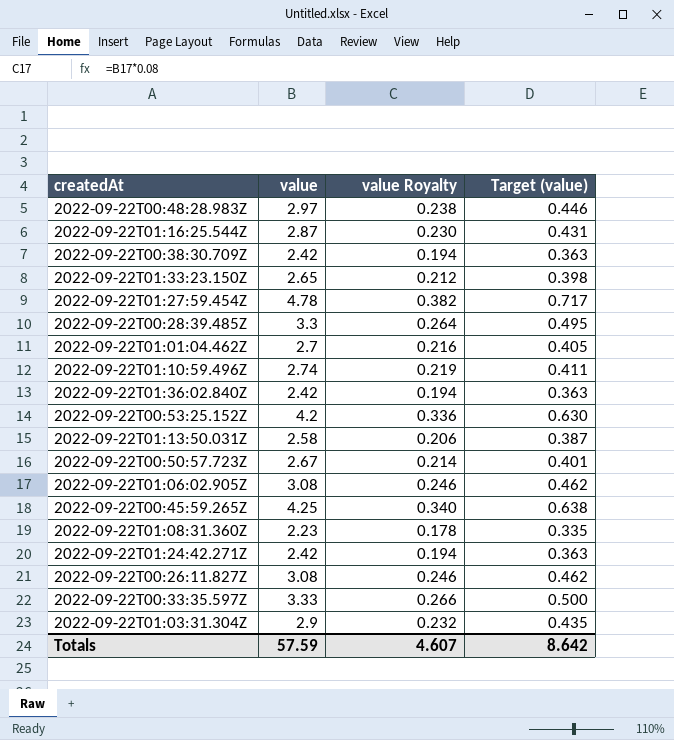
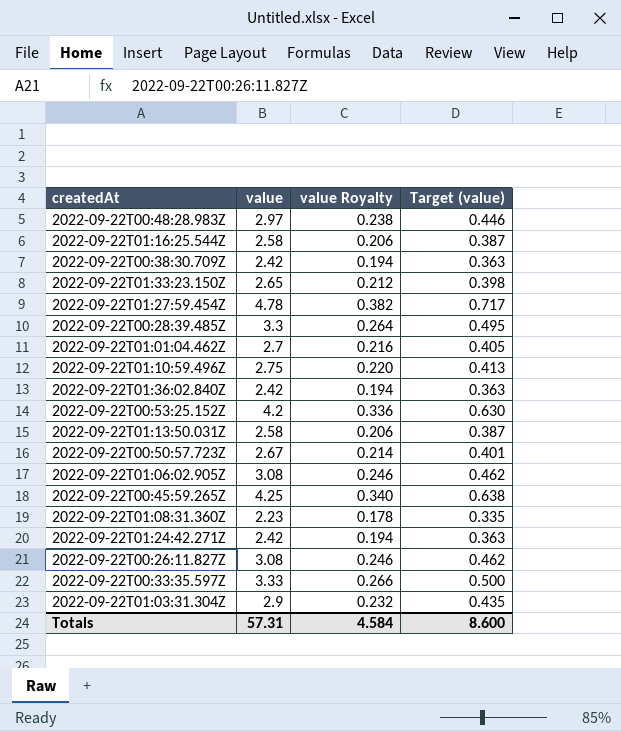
2022-09-22T01:16:25.544Z | value: 2.87 -> 2.58
2022-09-22T01:16:25.544Z | value Royalty: 0.230 -> 0.206
2022-09-22T01:16:25.544Z | Target (value): 0.431 -> 0.387
2022-09-22T01:10:59.496Z | value: 2.74 -> 2.75
2022-09-22T01:10:59.496Z | value Royalty: 0.219 -> 0.220
2022-09-22T01:10:59.496Z | Target (value): 0.411 -> 0.413
Totals | value: 57.59 -> 57.31
Totals | value Royalty: 4.607 -> 4.584
Totals | Target (value): 8.642 -> 8.600

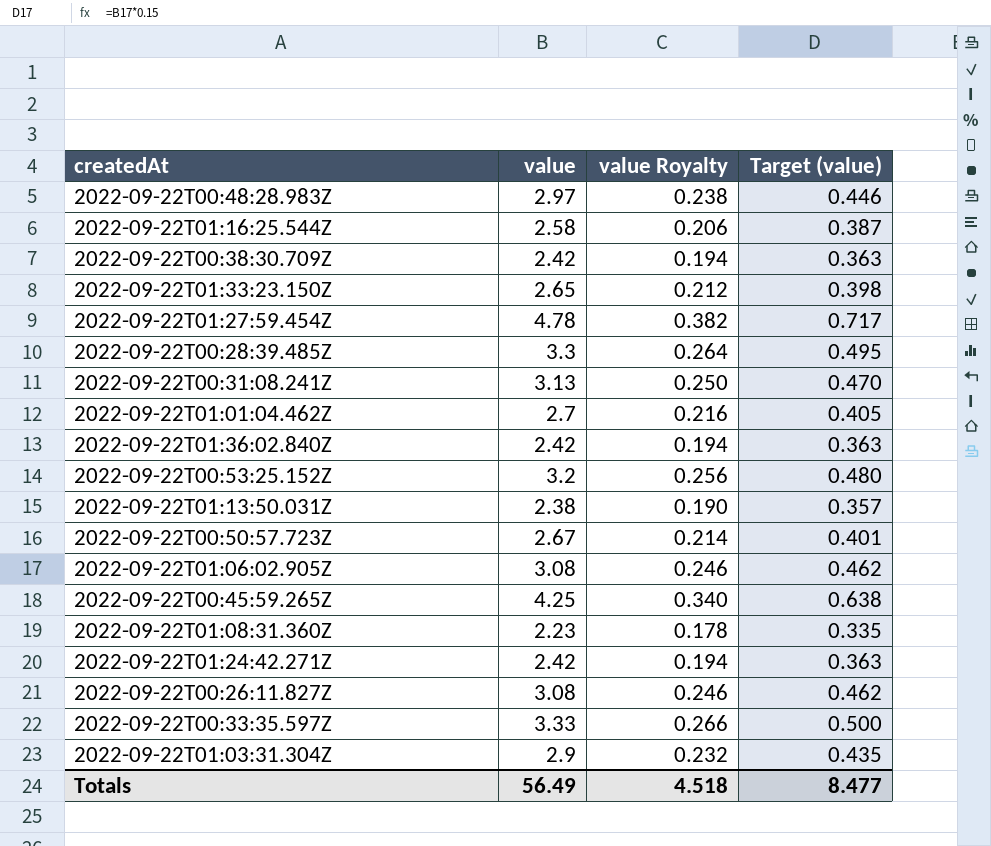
row 2022-09-22T01:10:59.496Z: 2.75 | 0.220 | 0.413 -> none
row 2022-09-22T00:31:08.241Z: none -> 3.13 | 0.250 | 0.470
2022-09-22T00:53:25.152Z | value: 4.2 -> 3.2
2022-09-22T00:53:25.152Z | value Royalty: 0.336 -> 0.256
2022-09-22T00:53:25.152Z | Target (value): 0.630 -> 0.480
2022-09-22T01:13:50.031Z | value: 2.58 -> 2.38
2022-09-22T01:13:50.031Z | value Royalty: 0.206 -> 0.190
2022-09-22T01:13:50.031Z | Target (value): 0.387 -> 0.357
Totals | value: 57.31 -> 56.49
Totals | value Royalty: 4.584 -> 4.518
Totals | Target (value): 8.600 -> 8.477

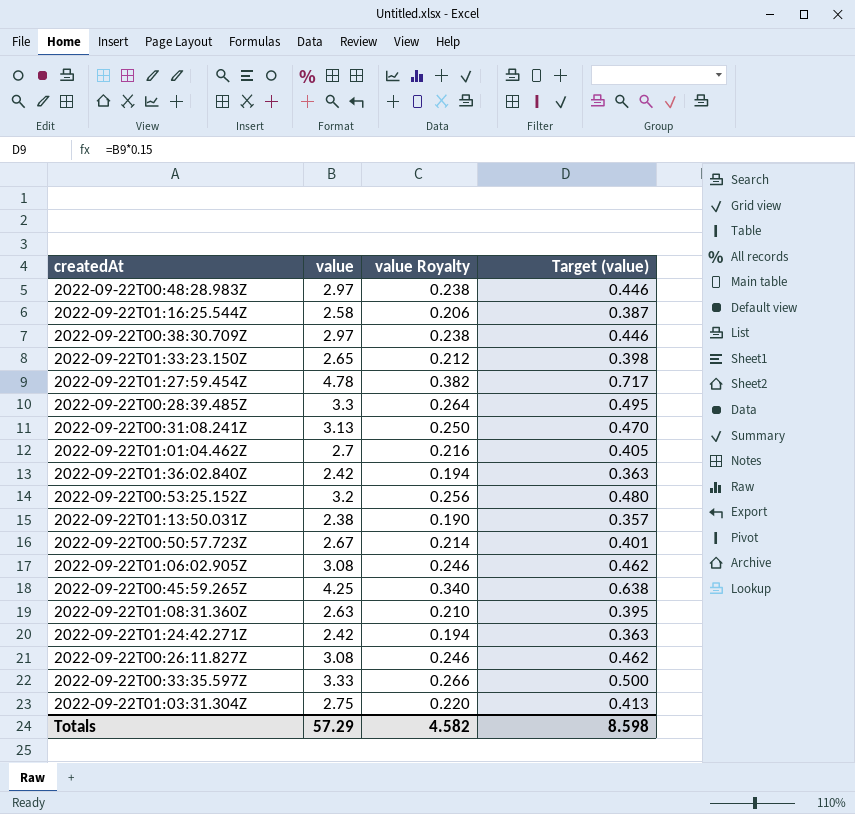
2022-09-22T00:38:30.709Z | value: 2.42 -> 2.97
2022-09-22T00:38:30.709Z | value Royalty: 0.194 -> 0.238
2022-09-22T00:38:30.709Z | Target (value): 0.363 -> 0.446
2022-09-22T01:08:31.360Z | value: 2.23 -> 2.63
2022-09-22T01:08:31.360Z | value Royalty: 0.178 -> 0.210
2022-09-22T01:08:31.360Z | Target (value): 0.335 -> 0.395
2022-09-22T01:03:31.304Z | value: 2.9 -> 2.75
2022-09-22T01:03:31.304Z | value Royalty: 0.232 -> 0.220
2022-09-22T01:03:31.304Z | Target (value): 0.435 -> 0.413
Totals | value: 56.49 -> 57.29
Totals | value Royalty: 4.518 -> 4.582
Totals | Target (value): 8.477 -> 8.598

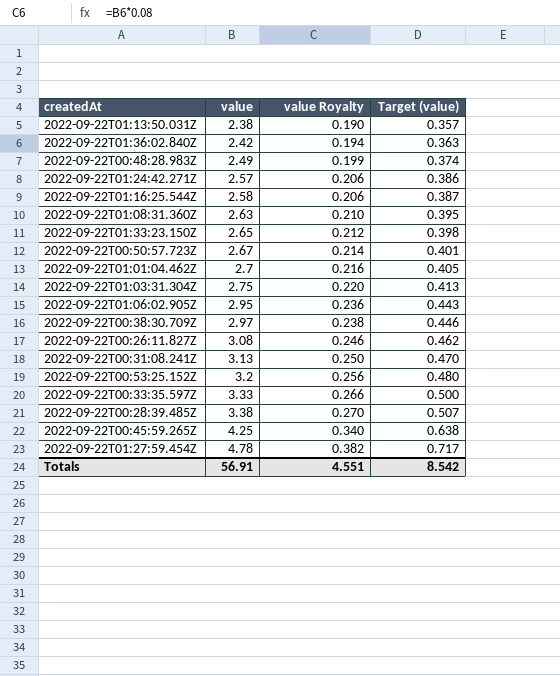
row order: none -> value ascending
2022-09-22T00:48:28.983Z | value: 2.97 -> 2.49
2022-09-22T00:48:28.983Z | value Royalty: 0.238 -> 0.199
2022-09-22T00:48:28.983Z | Target (value): 0.446 -> 0.374
2022-09-22T01:24:42.271Z | value: 2.42 -> 2.57
2022-09-22T01:24:42.271Z | value Royalty: 0.194 -> 0.206
2022-09-22T01:24:42.271Z | Target (value): 0.363 -> 0.386
2022-09-22T01:06:02.905Z | value: 3.08 -> 2.95
2022-09-22T01:06:02.905Z | value Royalty: 0.246 -> 0.236
2022-09-22T01:06:02.905Z | Target (value): 0.462 -> 0.443
2022-09-22T00:28:39.485Z | value: 3.3 -> 3.38
2022-09-22T00:28:39.485Z | value Royalty: 0.264 -> 0.270
2022-09-22T00:28:39.485Z | Target (value): 0.495 -> 0.507
Totals | value: 57.29 -> 56.91
Totals | value Royalty: 4.582 -> 4.551
Totals | Target (value): 8.598 -> 8.542

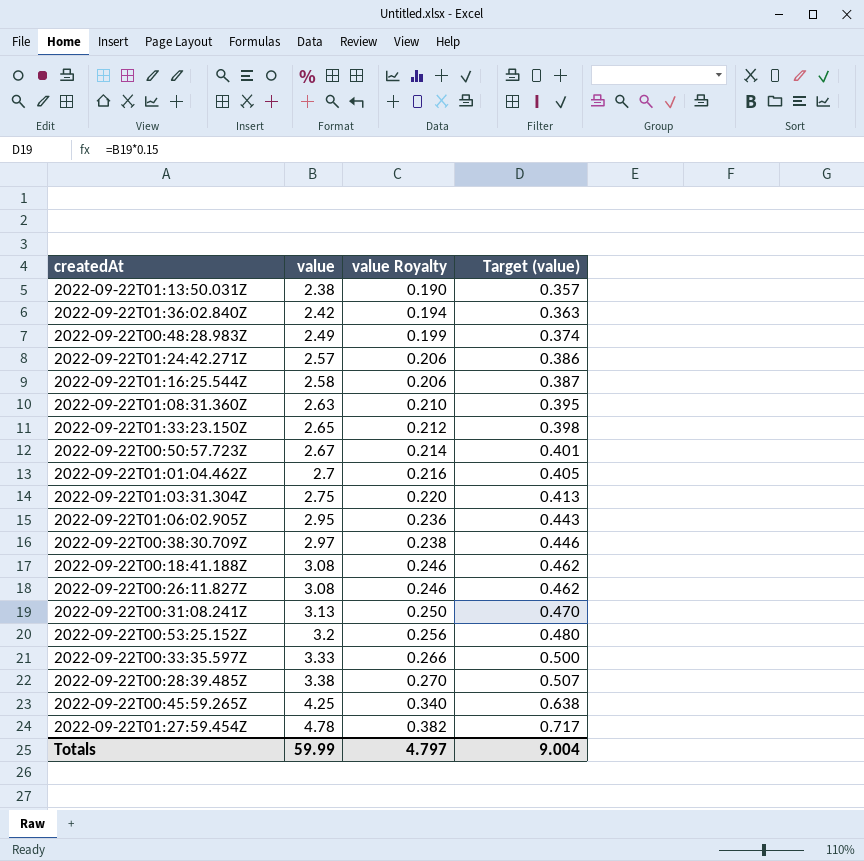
row 2022-09-22T00:18:41.188Z: none -> 3.08 | 0.246 | 0.462
Totals | value: 56.91 -> 59.99
Totals | value Royalty: 4.551 -> 4.797
Totals | Target (value): 8.542 -> 9.004

